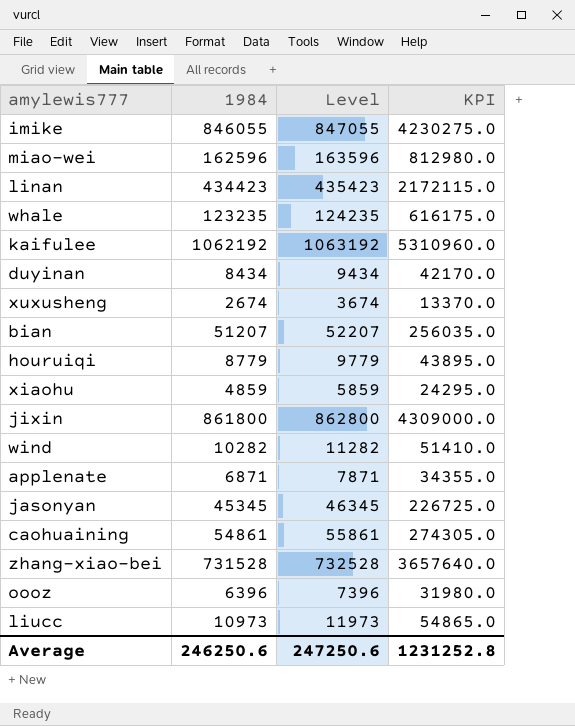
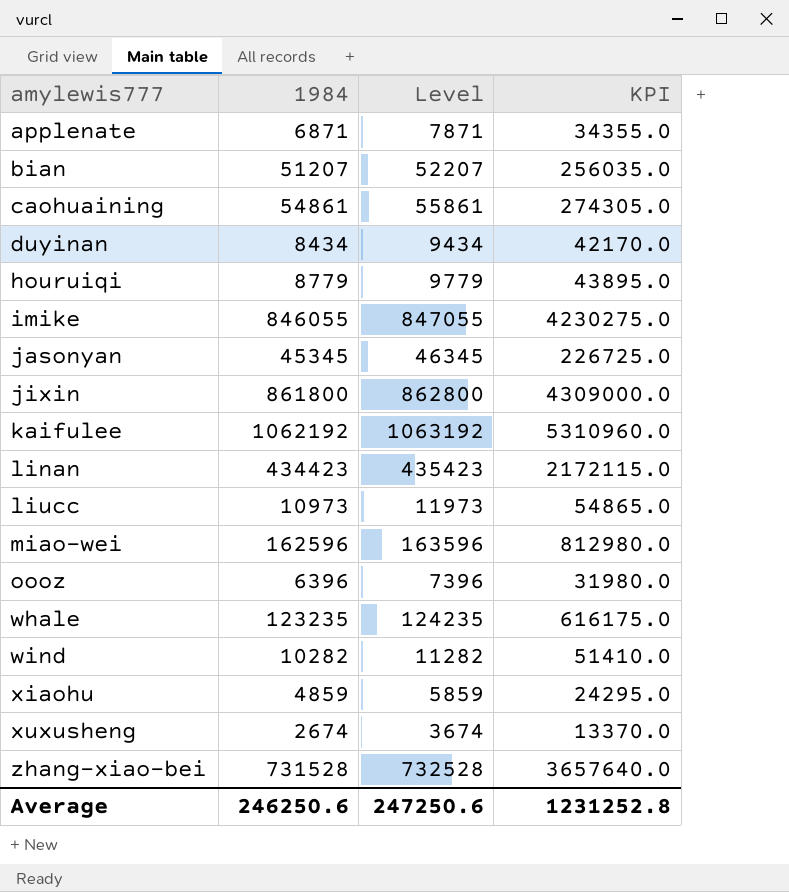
row order: none -> amylewis777 ascending

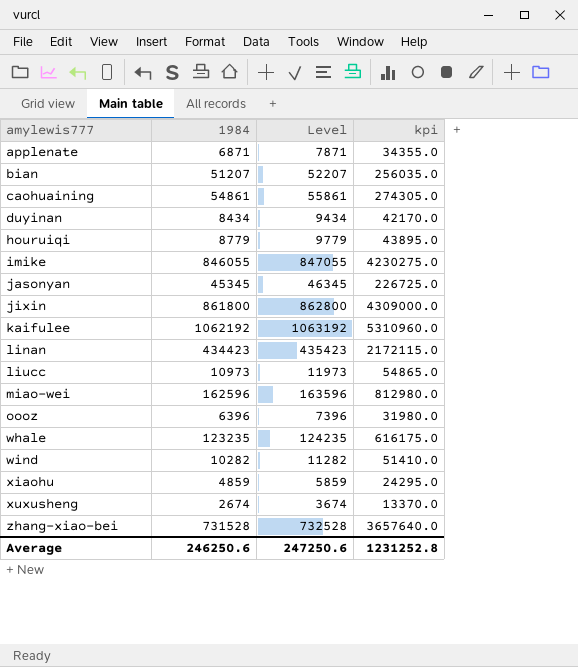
column name: KPI -> kpi

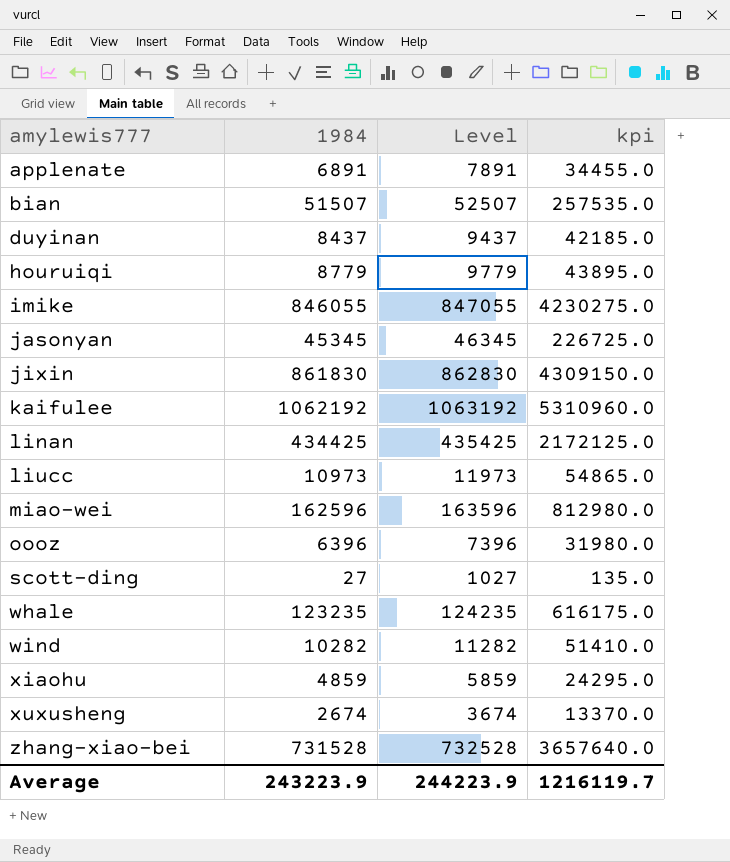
row caohuaining: 54861 | 55861 | 274305.0 -> none
applenate | 1984: 6871 -> 6891
applenate | Level: 7871 -> 7891
applenate | kpi: 34355.0 -> 34455.0
bian | 1984: 51207 -> 51507
bian | Level: 52207 -> 52507
bian | kpi: 256035.0 -> 257535.0
duyinan | 1984: 8434 -> 8437
duyinan | Level: 9434 -> 9437
duyinan | kpi: 42170.0 -> 42185.0
jixin | 1984: 861800 -> 861830
jixin | Level: 862800 -> 862830
jixin | kpi: 4309000.0 -> 4309150.0
linan | 1984: 434423 -> 434425
linan | Level: 435423 -> 435425
linan | kpi: 2172115.0 -> 2172125.0
row scott-ding: none -> 27 | 1027 | 135.0
Average | 1984: 246250.6 -> 243223.9
Average | Level: 247250.6 -> 244223.9
Average | kpi: 1231252.8 -> 1216119.7

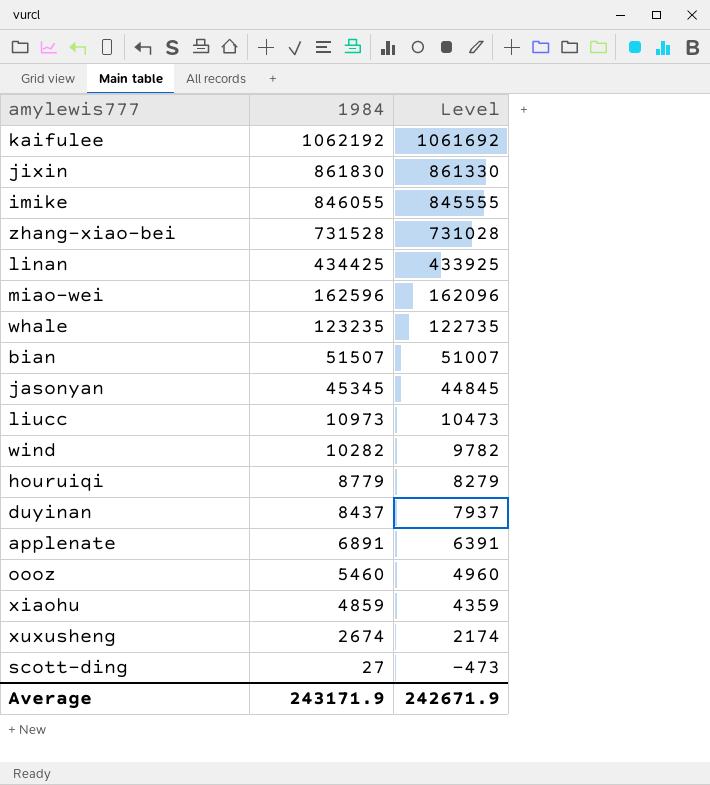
row order: amylewis777 ascending -> 1984 descending
column kpi | formula: [1984] * 5 -> none
column Level | formula: [1984] + 1000 -> [1984] - 500
oooz | 1984: 6396 -> 5460
Average | 1984: 243223.9 -> 243171.9
Average | Level: 244223.9 -> 242671.9

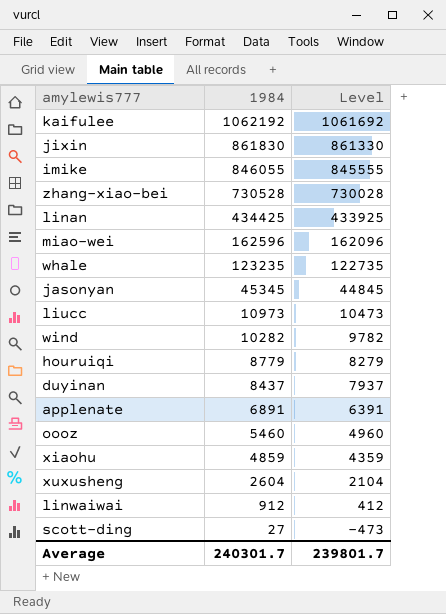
row bian: 51507 | 51007 -> none
zhang-xiao-bei | 1984: 731528 -> 730528
zhang-xiao-bei | Level: 731028 -> 730028
xuxusheng | 1984: 2674 -> 2604
xuxusheng | Level: 2174 -> 2104
row linwaiwai: none -> 912 | 412
Average | 1984: 243171.9 -> 240301.7
Average | Level: 242671.9 -> 239801.7

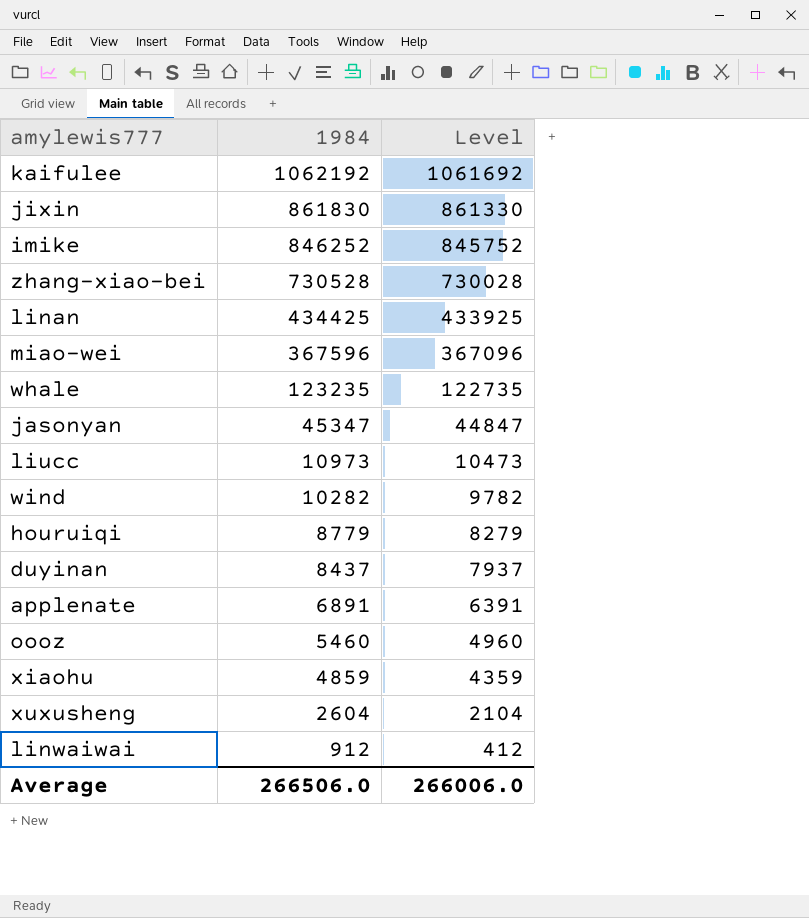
row scott-ding: 27 | -473 -> none
imike | 1984: 846055 -> 846252
imike | Level: 845555 -> 845752
miao-wei | 1984: 162596 -> 367596
miao-wei | Level: 162096 -> 367096
jasonyan | 1984: 45345 -> 45347
jasonyan | Level: 44845 -> 44847
Average | 1984: 240301.7 -> 266506.0
Average | Level: 239801.7 -> 266006.0

